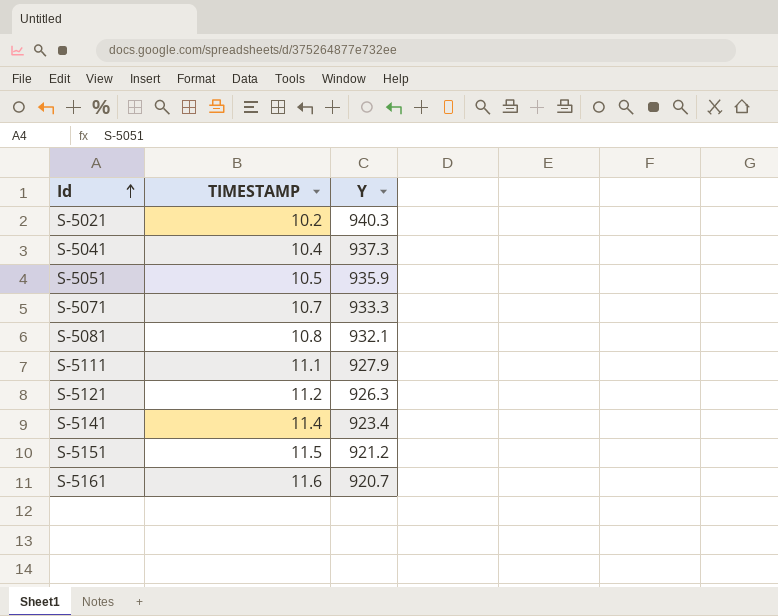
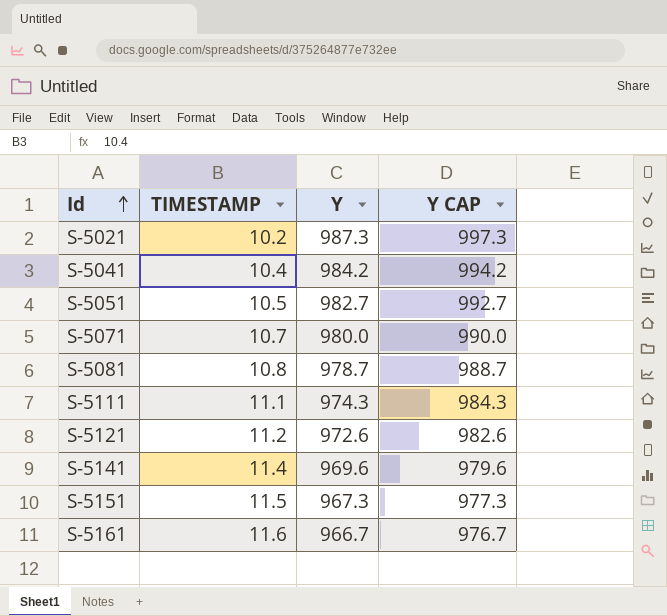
column Y CAP | formula: none -> [Y] + 10
S-5021 | Y: 940.3 -> 987.3
S-5041 | Y: 937.3 -> 984.2
S-5051 | Y: 935.9 -> 982.7
S-5071 | Y: 933.3 -> 980.0
S-5081 | Y: 932.1 -> 978.7
S-5111 | Y: 927.9 -> 974.3
S-5121 | Y: 926.3 -> 972.6
S-5141 | Y: 923.4 -> 969.6
S-5151 | Y: 921.2 -> 967.3
S-5161 | Y: 920.7 -> 966.7

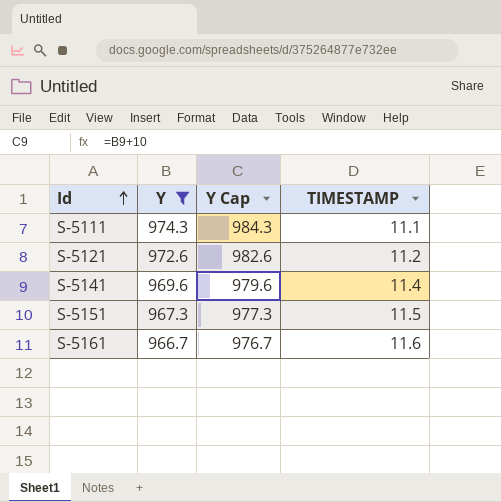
filter: none -> Y <= 974.3
column name: Y CAP -> Y Cap
column TIMESTAMP | position: 2 -> 4

